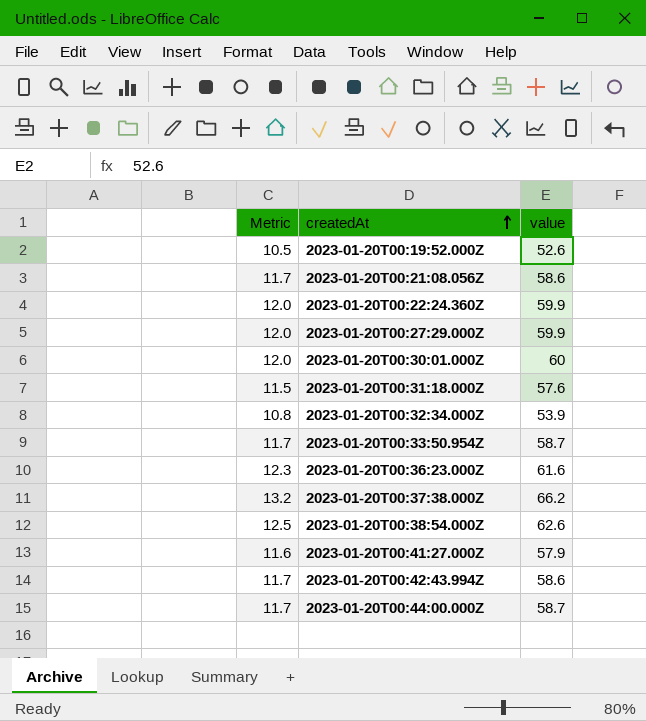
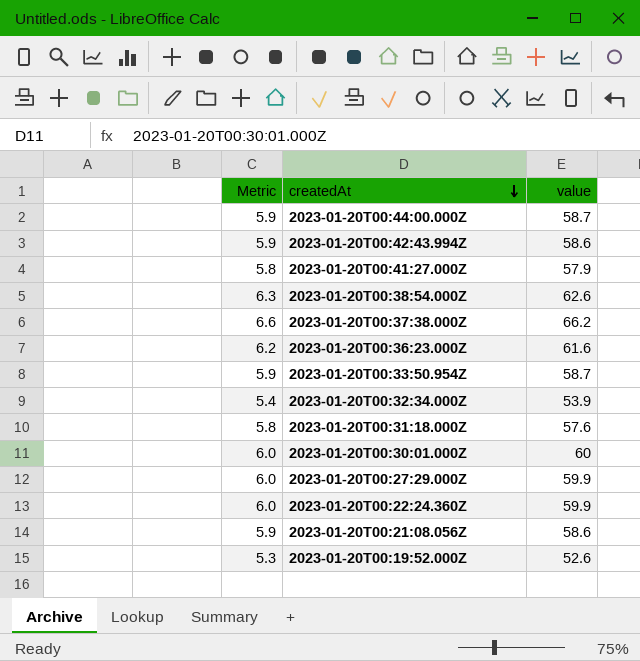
row order: createdAt ascending -> createdAt descending
column Metric | formula: [value] * 0.2 -> [value] * 0.1

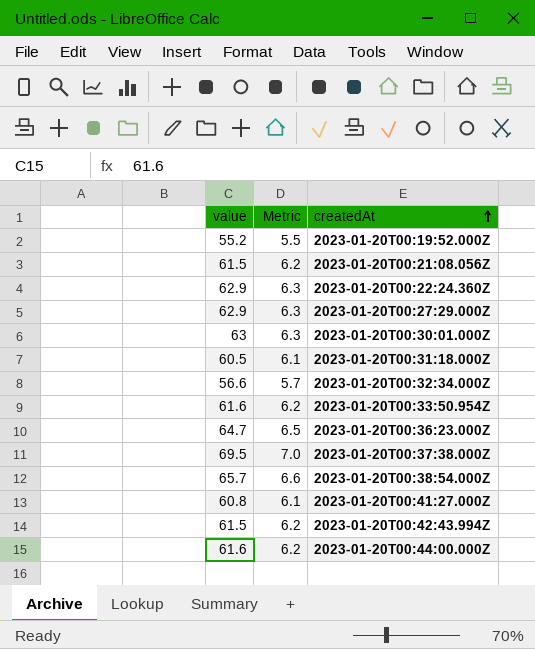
row order: createdAt descending -> createdAt ascending
column value | position: 3 -> 1
2023-01-20T00:19:52.000Z | value: 52.6 -> 55.2
2023-01-20T00:19:52.000Z | Metric: 5.3 -> 5.5
2023-01-20T00:21:08.056Z | value: 58.6 -> 61.5
2023-01-20T00:21:08.056Z | Metric: 5.9 -> 6.2
2023-01-20T00:22:24.360Z | value: 59.9 -> 62.9
2023-01-20T00:22:24.360Z | Metric: 6.0 -> 6.3
2023-01-20T00:27:29.000Z | value: 59.9 -> 62.9
2023-01-20T00:27:29.000Z | Metric: 6.0 -> 6.3
2023-01-20T00:30:01.000Z | value: 60 -> 63
2023-01-20T00:30:01.000Z | Metric: 6.0 -> 6.3
2023-01-20T00:31:18.000Z | value: 57.6 -> 60.5
2023-01-20T00:31:18.000Z | Metric: 5.8 -> 6.1
2023-01-20T00:32:34.000Z | value: 53.9 -> 56.6
2023-01-20T00:32:34.000Z | Metric: 5.4 -> 5.7
2023-01-20T00:33:50.954Z | value: 58.7 -> 61.6
2023-01-20T00:33:50.954Z | Metric: 5.9 -> 6.2
2023-01-20T00:36:23.000Z | value: 61.6 -> 64.7
2023-01-20T00:36:23.000Z | Metric: 6.2 -> 6.5
2023-01-20T00:37:38.000Z | value: 66.2 -> 69.5
2023-01-20T00:37:38.000Z | Metric: 6.6 -> 7.0
2023-01-20T00:38:54.000Z | value: 62.6 -> 65.7
2023-01-20T00:38:54.000Z | Metric: 6.3 -> 6.6
2023-01-20T00:41:27.000Z | value: 57.9 -> 60.8
2023-01-20T00:41:27.000Z | Metric: 5.8 -> 6.1
2023-01-20T00:42:43.994Z | value: 58.6 -> 61.5
2023-01-20T00:42:43.994Z | Metric: 5.9 -> 6.2
2023-01-20T00:44:00.000Z | value: 58.7 -> 61.6
2023-01-20T00:44:00.000Z | Metric: 5.9 -> 6.2

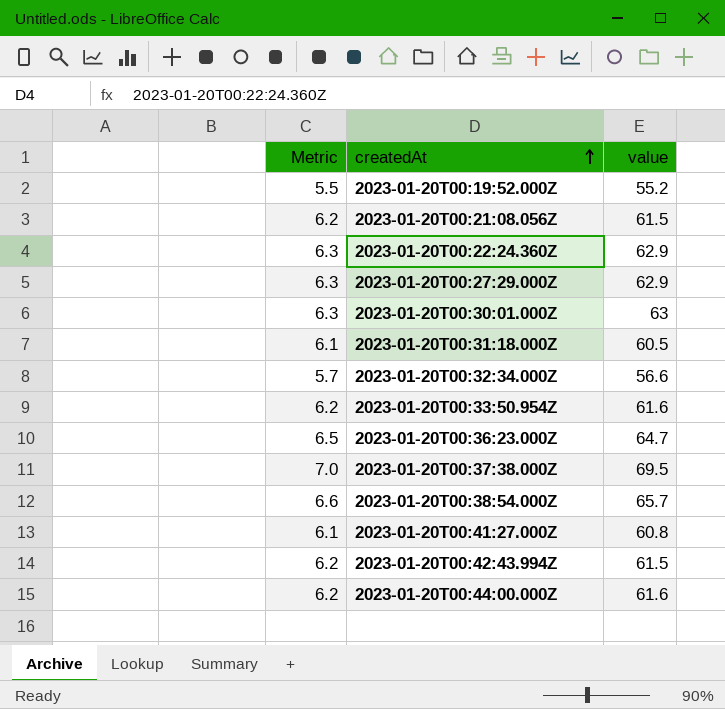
column value | position: 1 -> 3

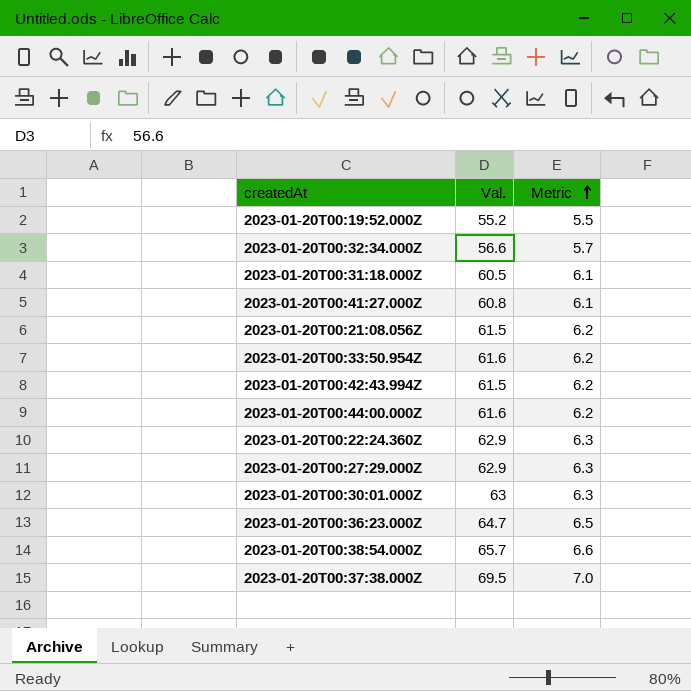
row order: createdAt ascending -> Metric ascending
column name: value -> Val.
column Metric | position: 1 -> 3

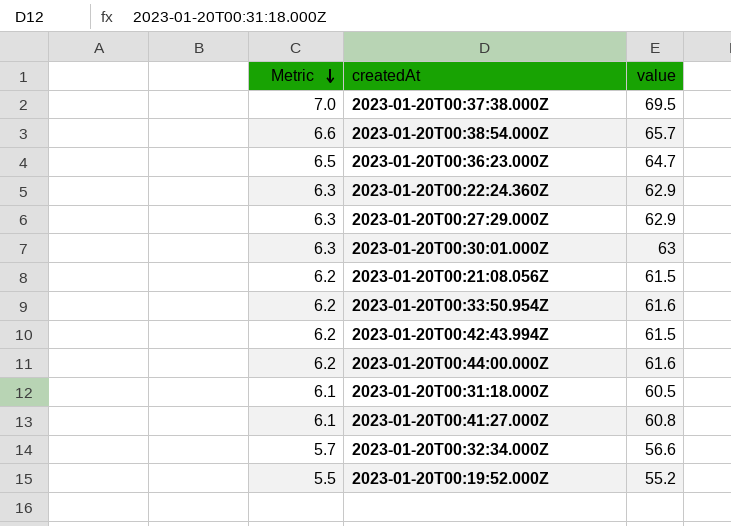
row order: Metric ascending -> Metric descending
column Metric | position: 3 -> 1
column name: Val. -> value

